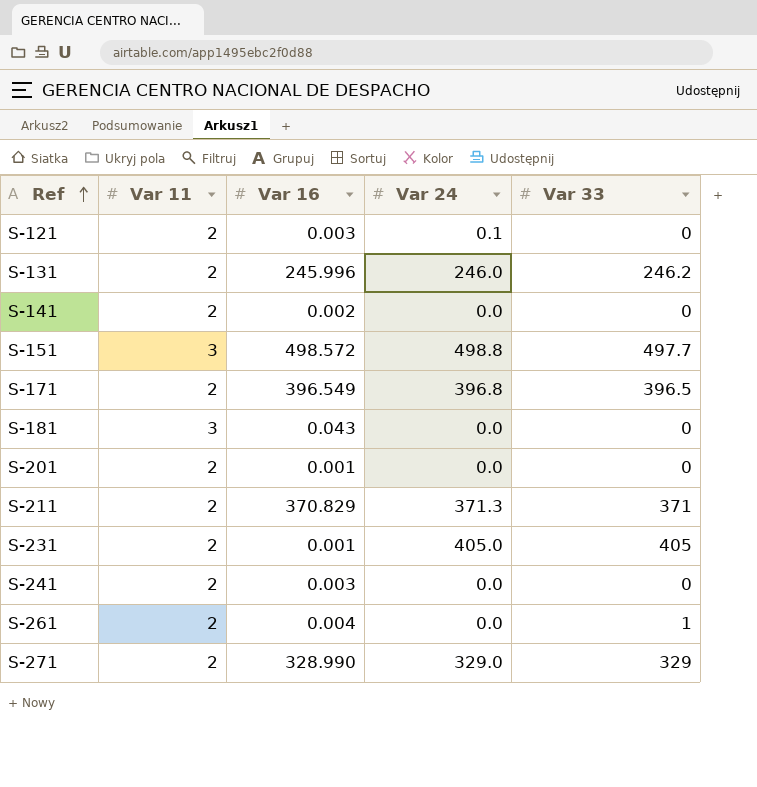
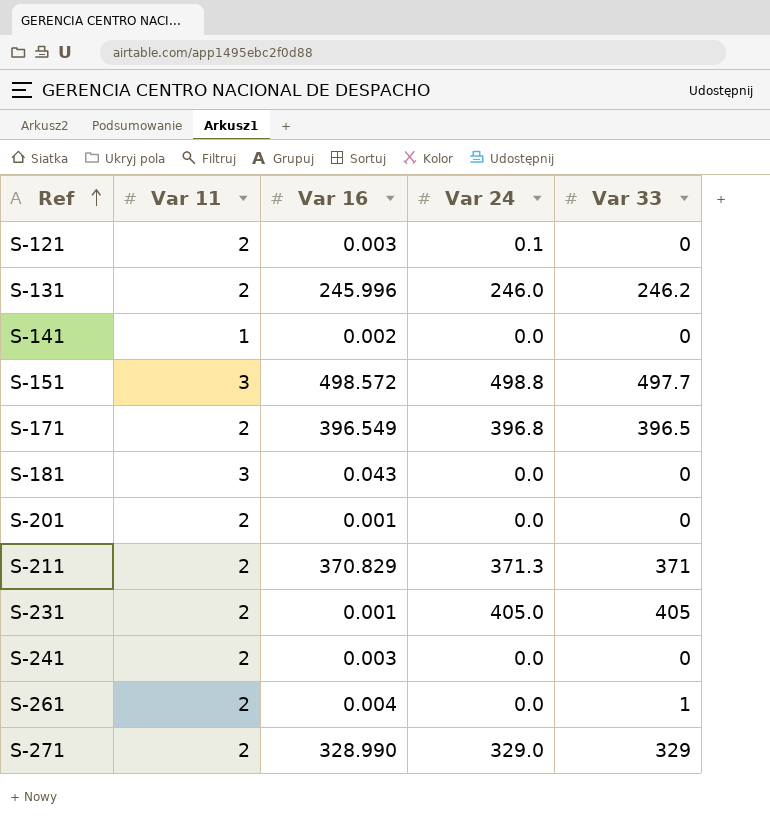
S-141 | Var 11: 2 -> 1

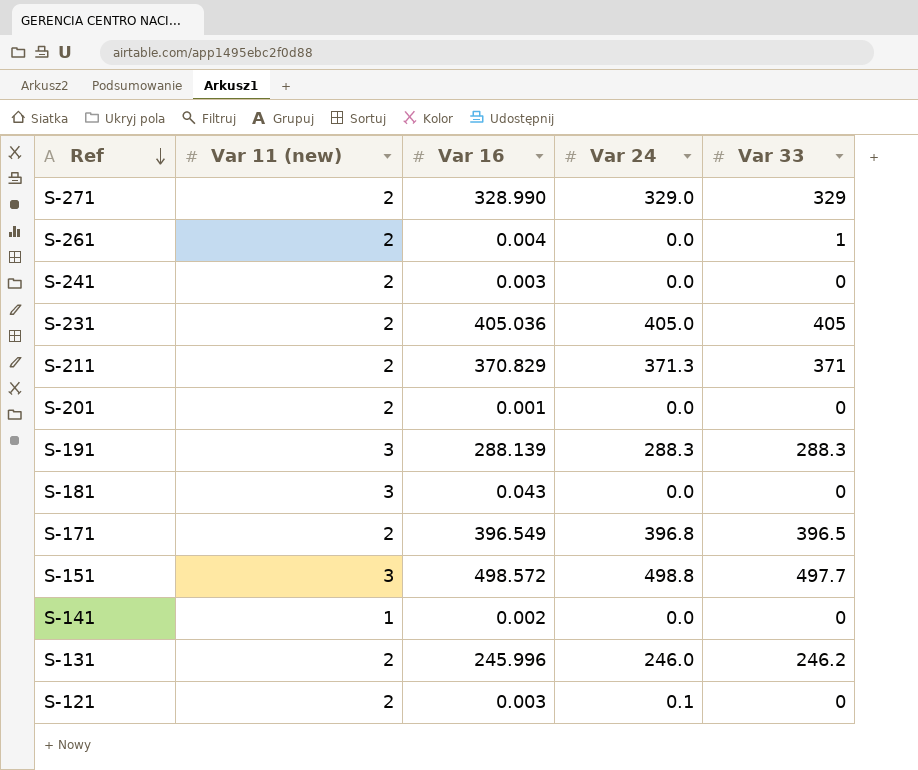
row order: Ref ascending -> Ref descending
column name: Var 11 -> Var 11 (new)
S-231 | Var 16: 0.001 -> 405.036
row S-191: none -> 3 | 288.139 | 288.3 | 288.3

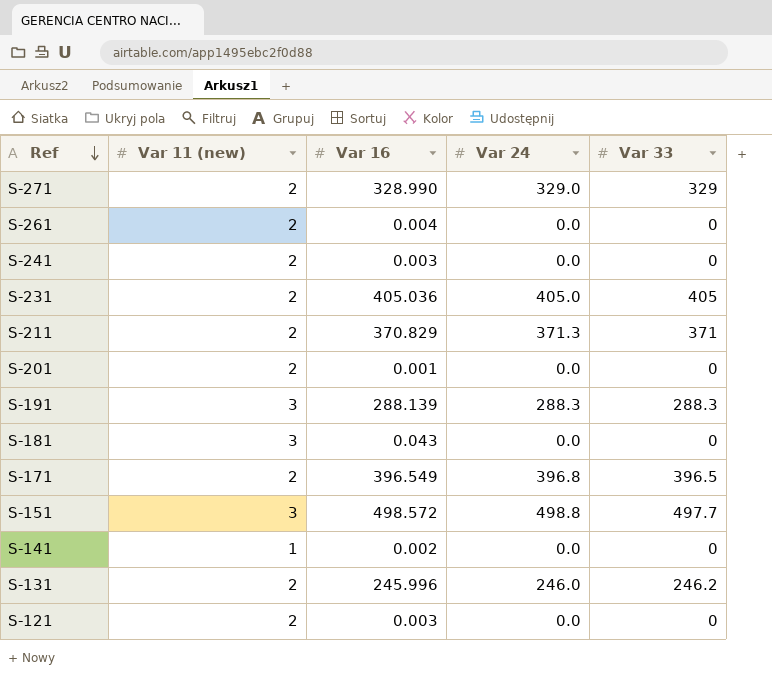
S-261 | Var 33: 1 -> 0
S-121 | Var 24: 0.1 -> 0.0

